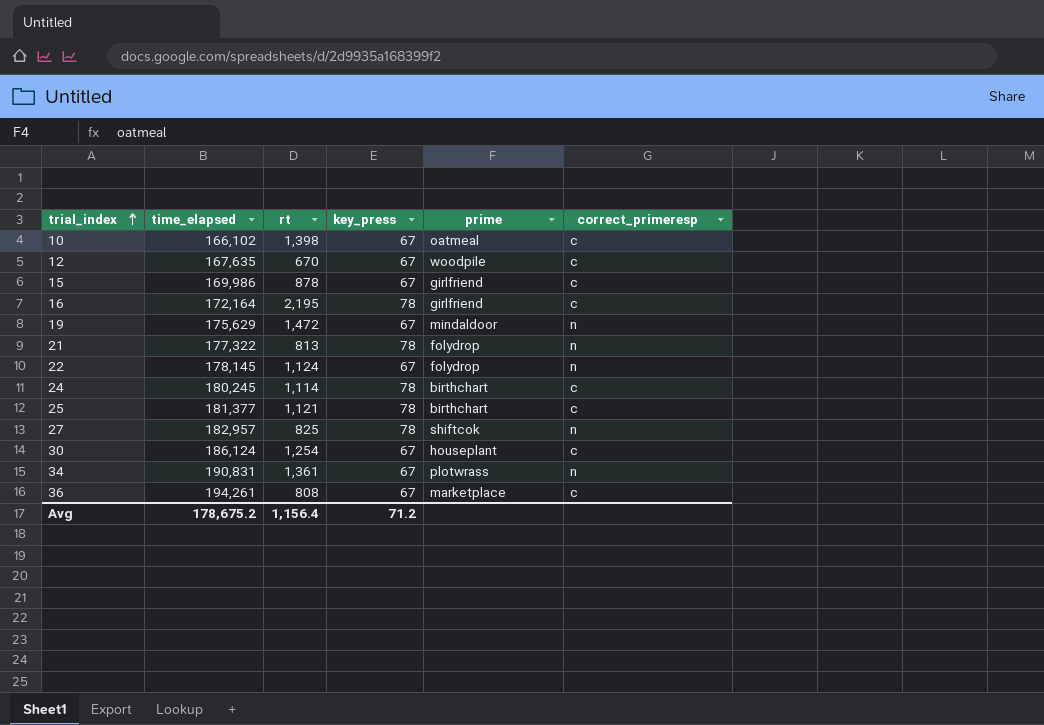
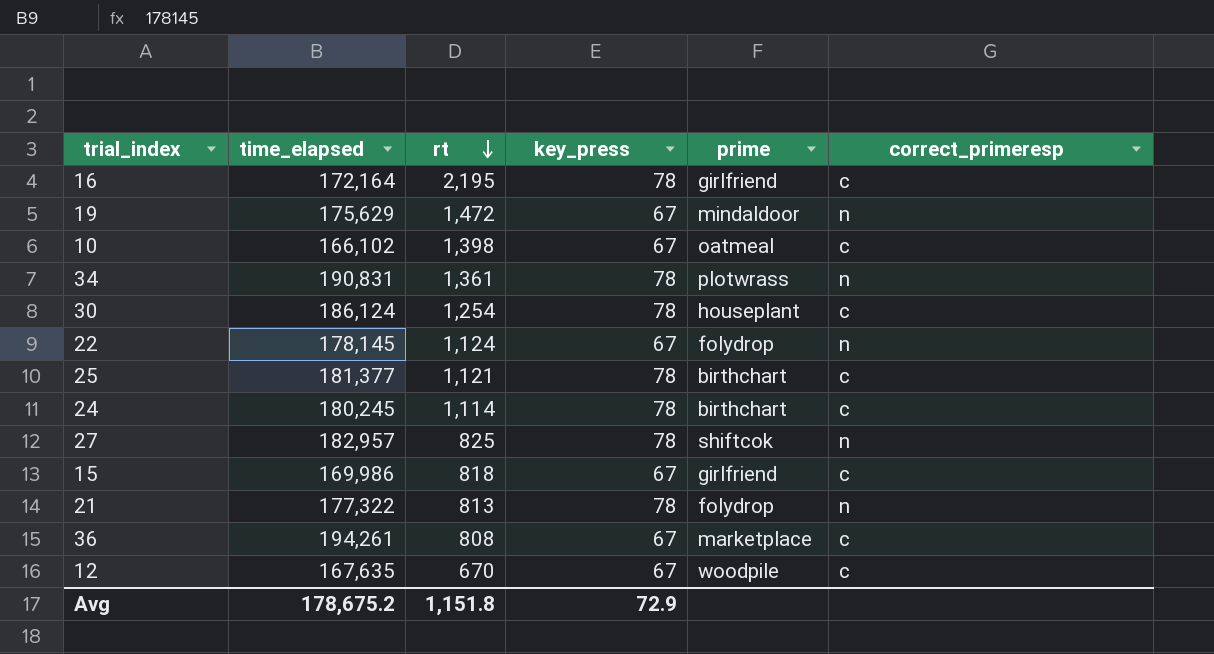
row order: trial_index ascending -> rt descending
34 | key_press: 67 -> 78
30 | key_press: 67 -> 78
15 | rt: 878 -> 818
Avg | rt: 1,156.4 -> 1,151.8
Avg | key_press: 71.2 -> 72.9

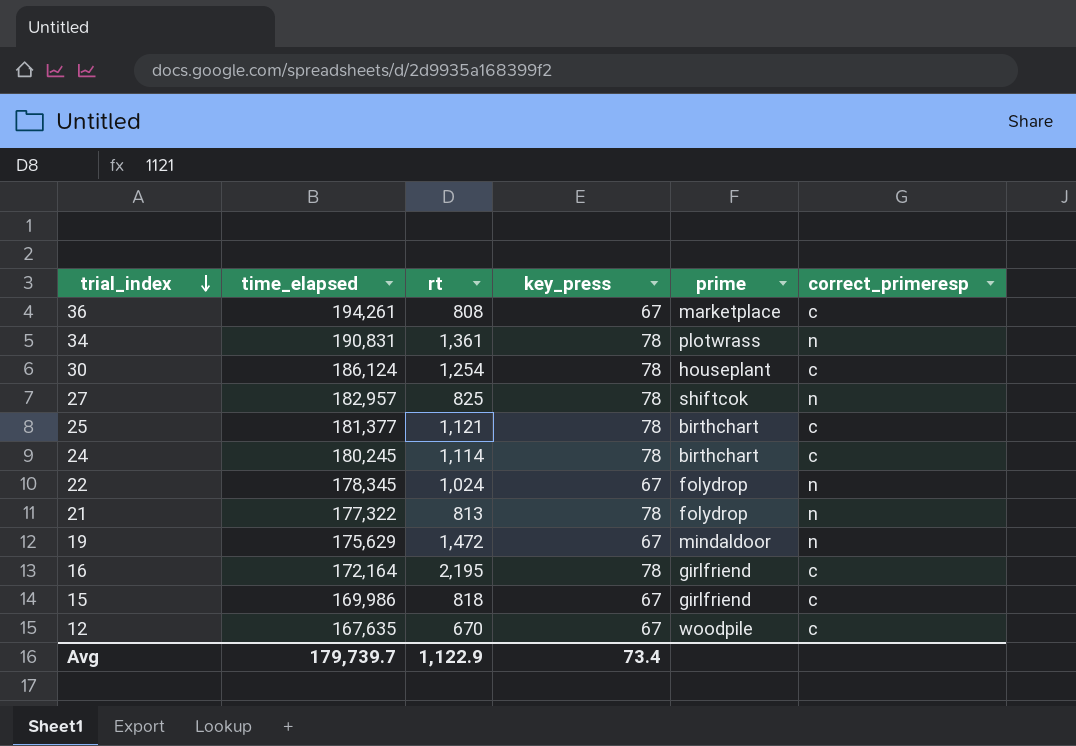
row order: rt descending -> trial_index descending
row 10: 166,102 | 1,398 | 67 | oatmeal | c -> none
22 | time_elapsed: 178,145 -> 178,345
22 | rt: 1,124 -> 1,024
Avg | time_elapsed: 178,675.2 -> 179,739.7
Avg | rt: 1,151.8 -> 1,122.9
Avg | key_press: 72.9 -> 73.4

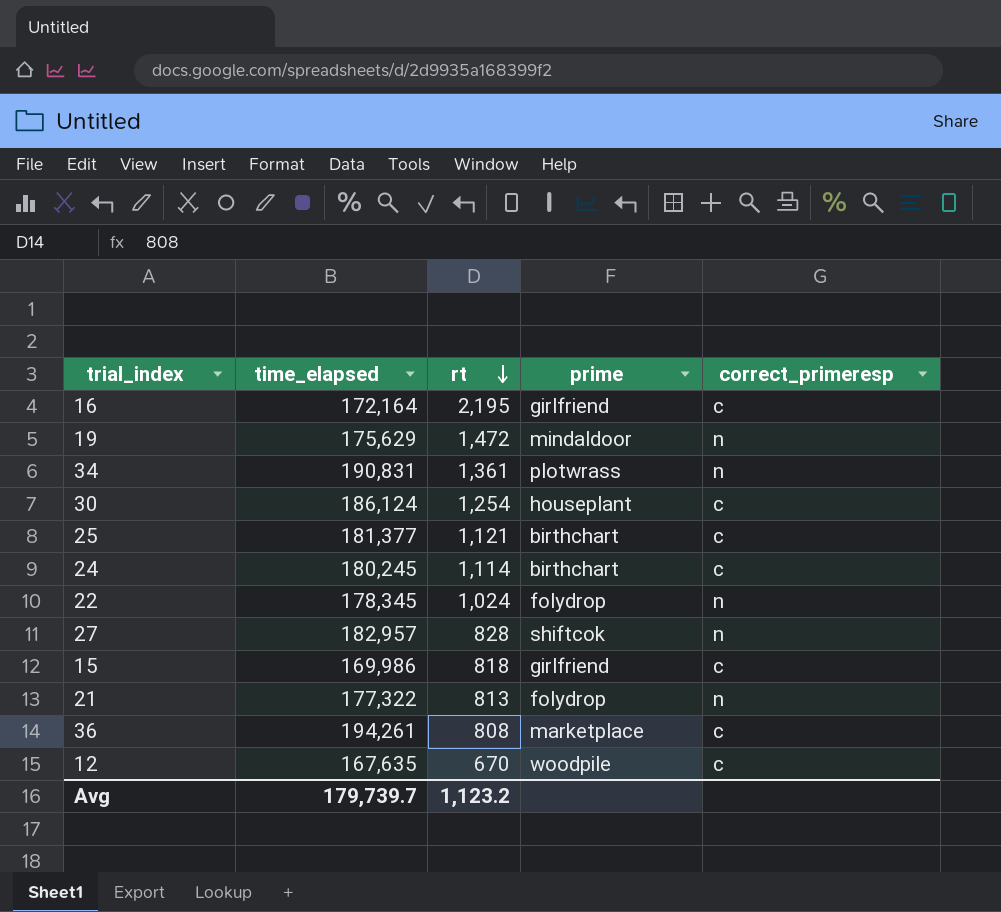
row order: trial_index descending -> rt descending
column key_press | position: 4 -> none
27 | rt: 825 -> 828
Avg | rt: 1,122.9 -> 1,123.2

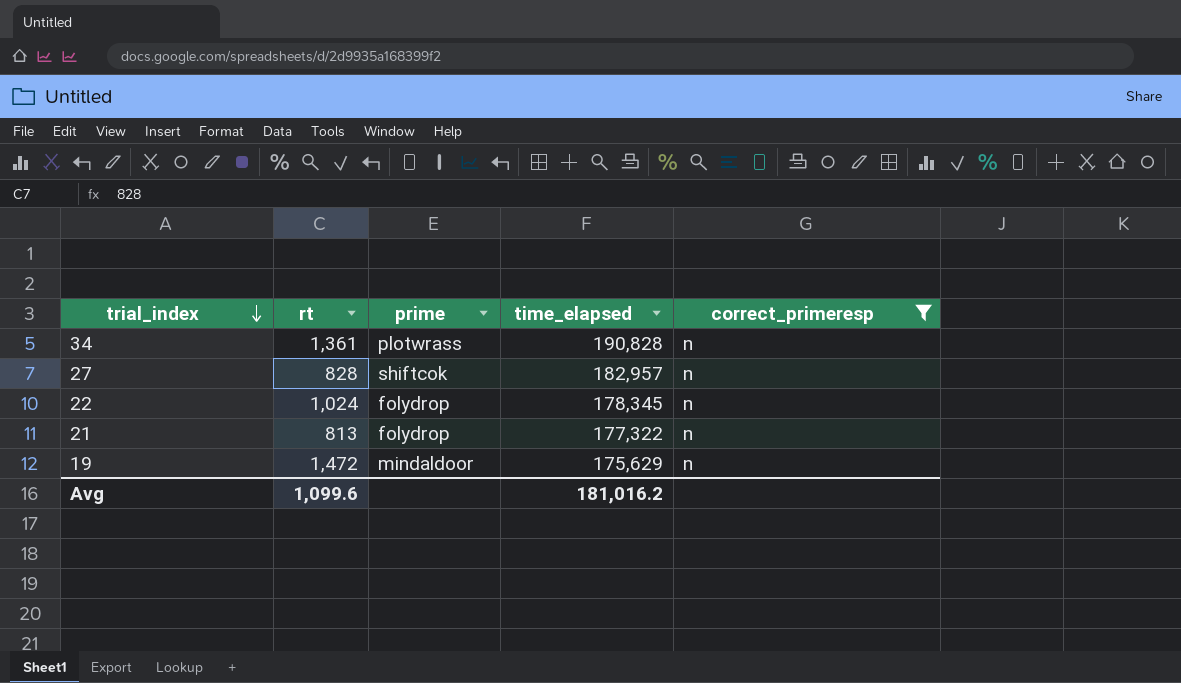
filter: none -> correct_primeresp = n
row order: rt descending -> trial_index descending
column time_elapsed | position: 2 -> 4
34 | time_elapsed: 190,831 -> 190,828
Avg | rt: 1,123.2 -> 1,099.6
Avg | time_elapsed: 179,739.7 -> 181,016.2

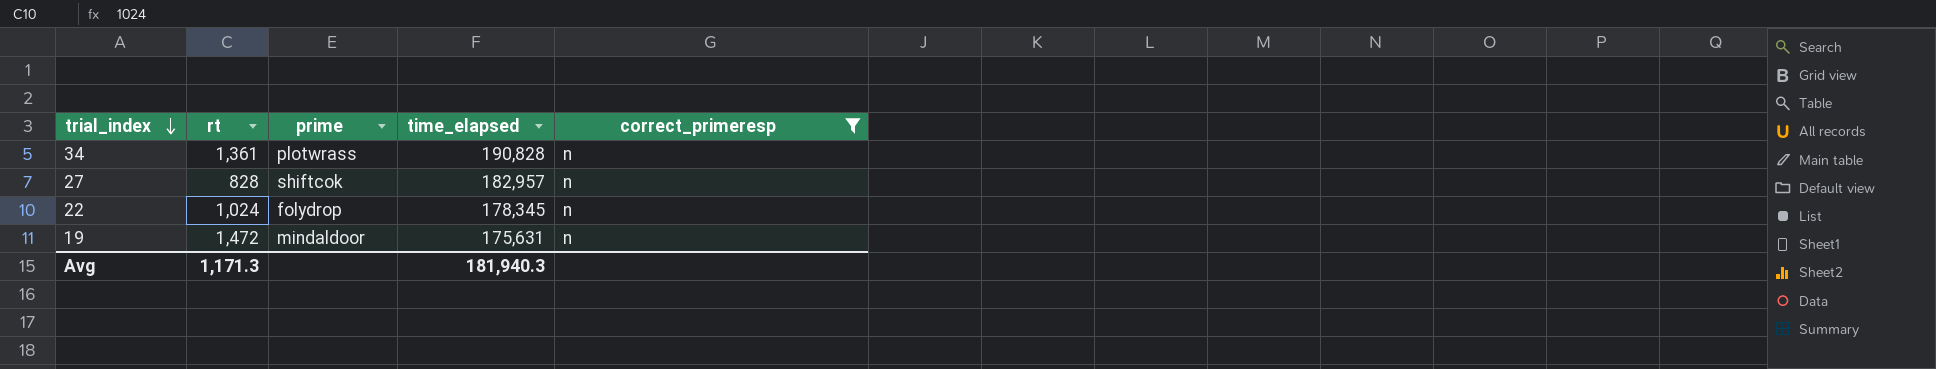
row 21: 813 | folydrop | 177,322 | n -> none
19 | time_elapsed: 175,629 -> 175,631
Avg | rt: 1,099.6 -> 1,171.3
Avg | time_elapsed: 181,016.2 -> 181,940.3

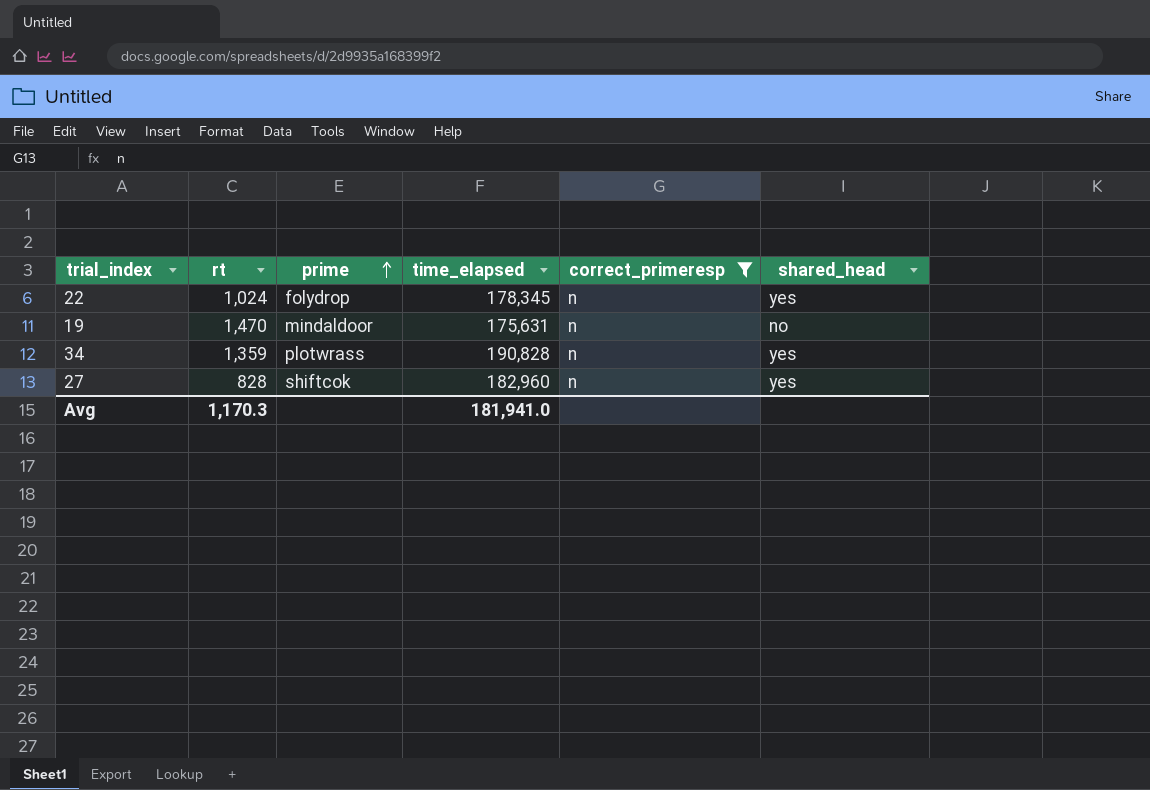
row order: trial_index descending -> prime ascending
column shared_head | position: none -> 6
19 | rt: 1,472 -> 1,470
34 | rt: 1,361 -> 1,359
27 | time_elapsed: 182,957 -> 182,960
Avg | rt: 1,171.3 -> 1,170.3
Avg | time_elapsed: 181,940.3 -> 181,941.0

